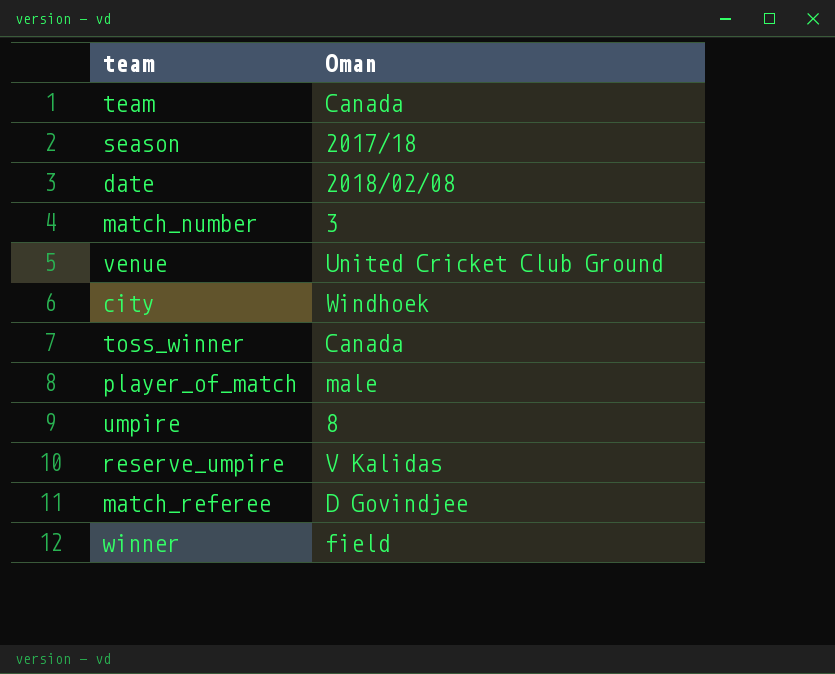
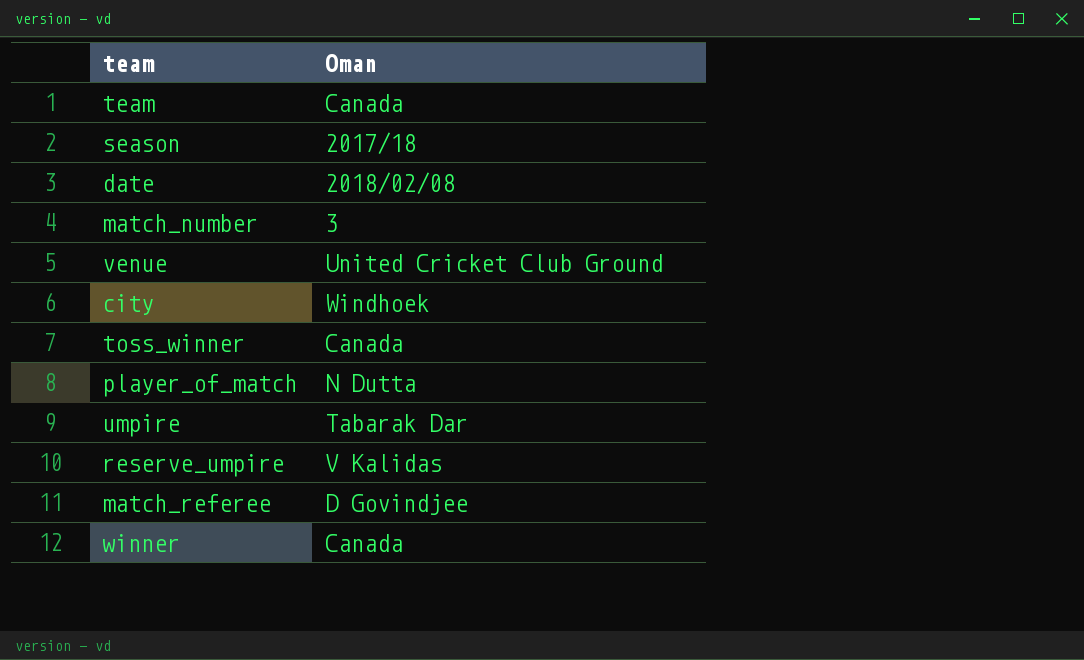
player_of_match | Oman: male -> N Dutta
umpire | Oman: 8 -> Tabarak Dar
winner | Oman: field -> Canada

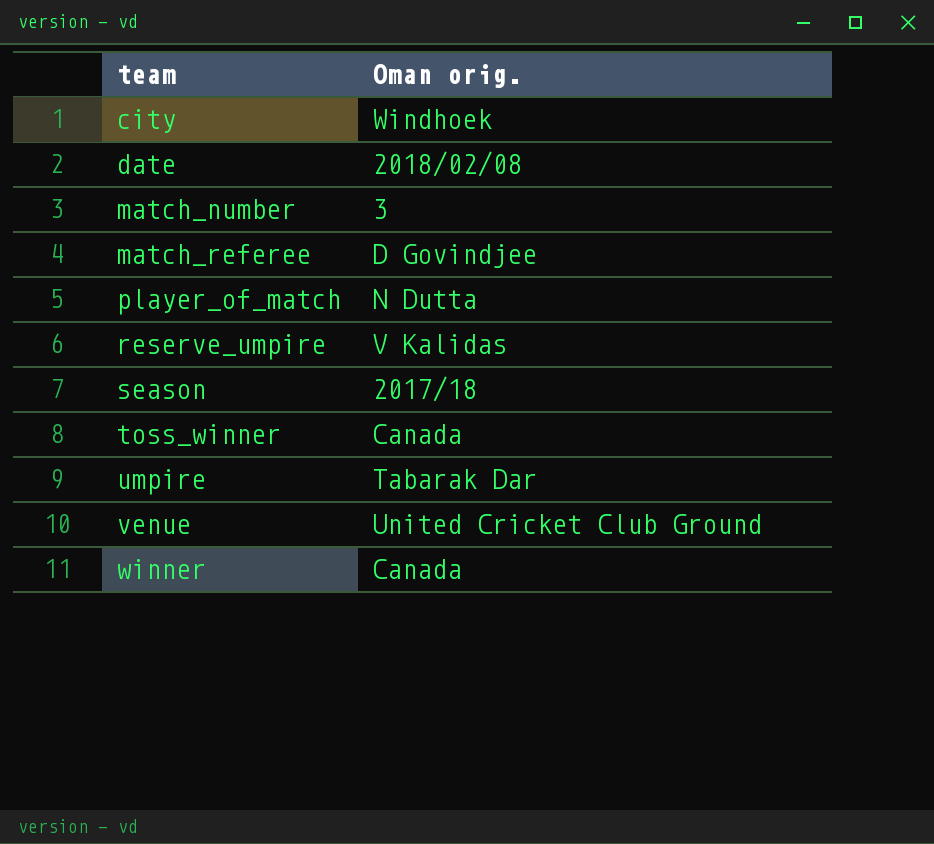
row order: none -> team ascending
column name: Oman -> Oman orig.
row team: Canada -> none

